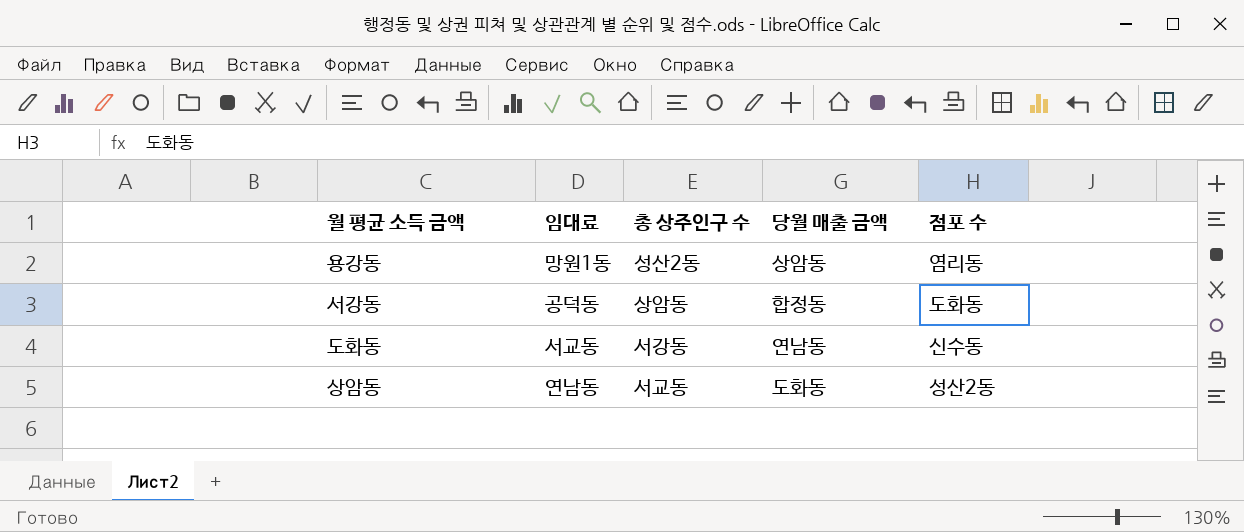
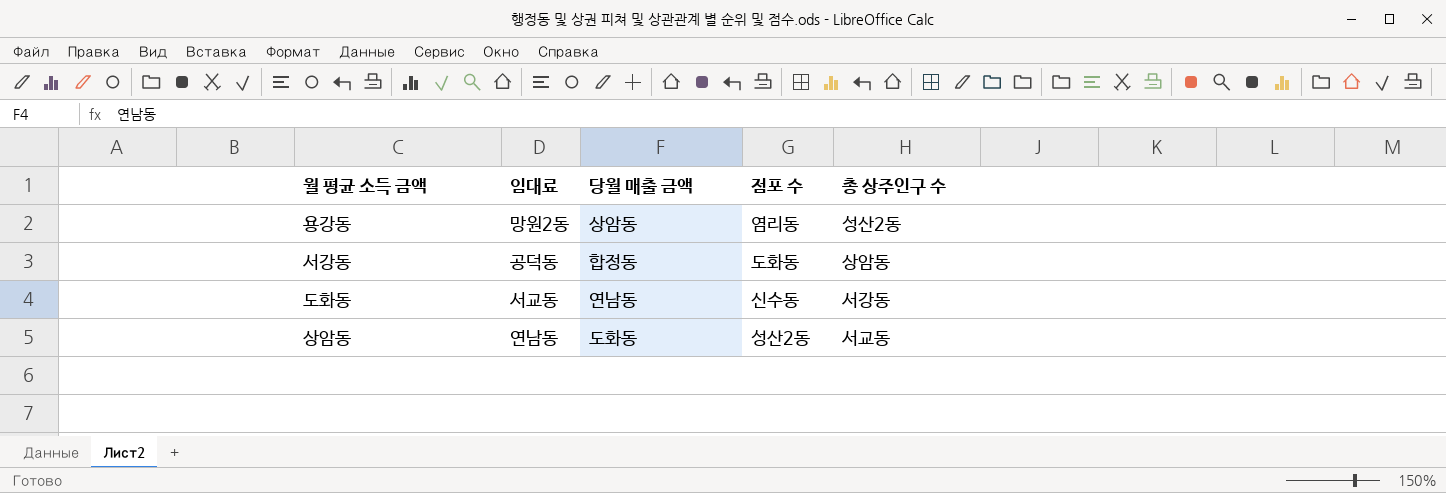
column 총 상주인구 수 | position: 3 -> 5
용강동 | 임대료: 망원1동 -> 망원2동

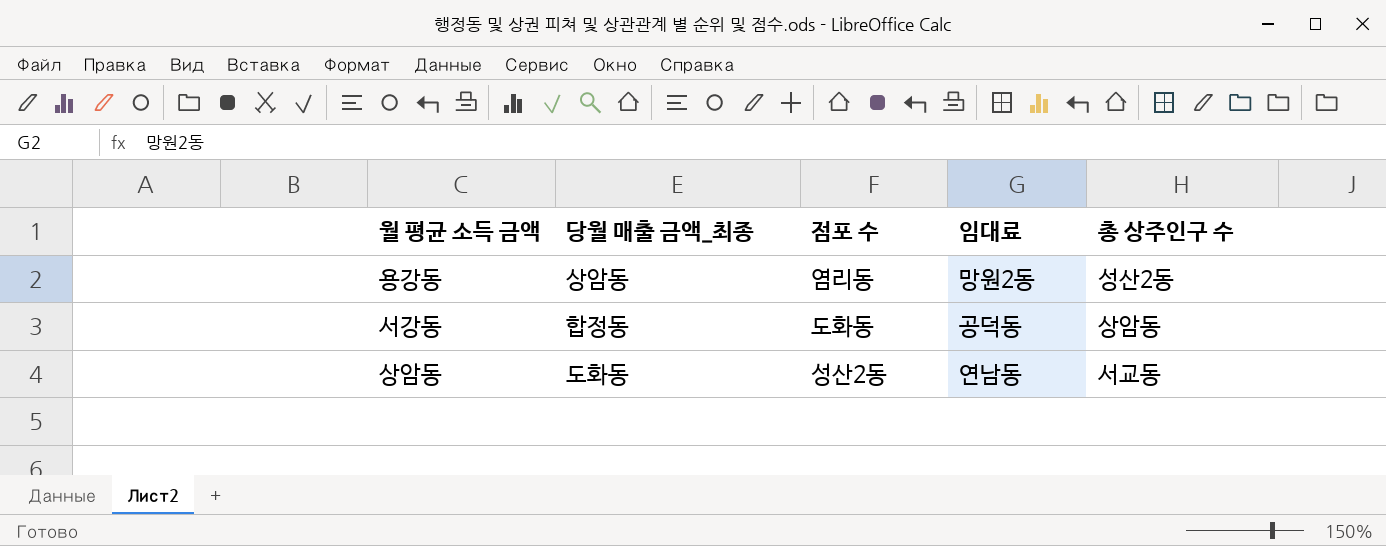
column name: 당월 매출 금액 -> 당월 매출 금액_최종
column 임대료 | position: 2 -> 4
row 도화동: 서교동 | 연남동 | 신수동 | 서강동 -> none

